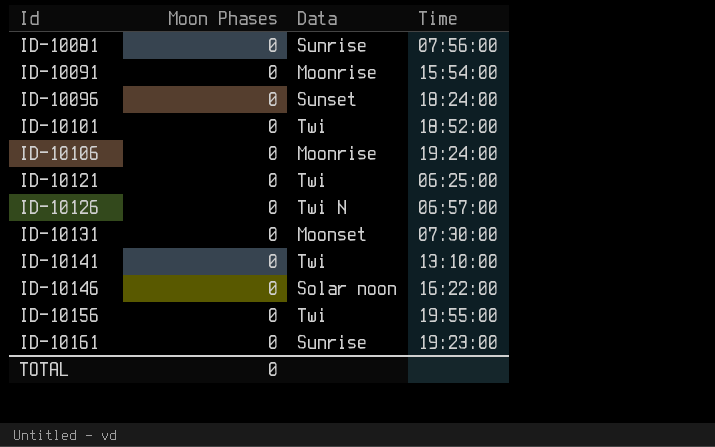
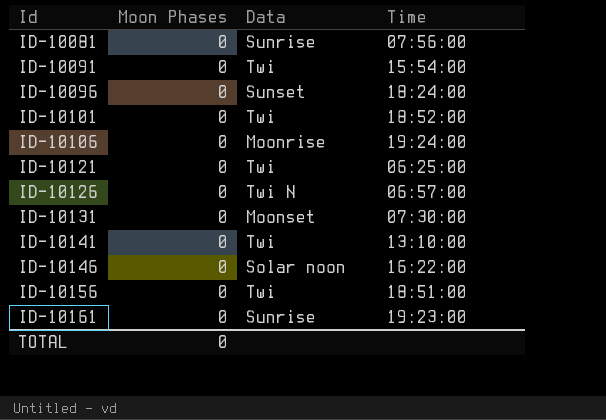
ID-10091 | Data: Moonrise -> Twi
ID-10156 | Time: 19:55:00 -> 18:51:00

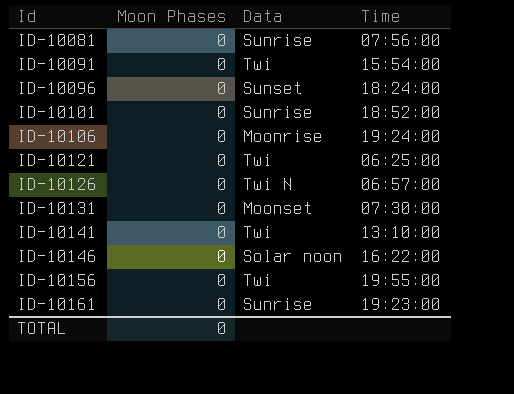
ID-10101 | Data: Twi -> Sunrise
ID-10156 | Time: 18:51:00 -> 19:55:00

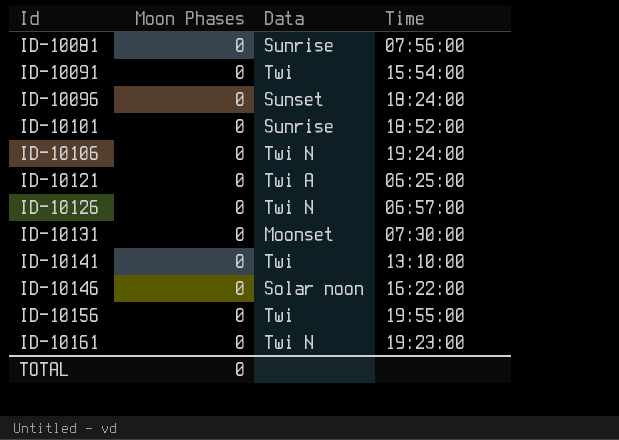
ID-10106 | Data: Moonrise -> Twi N
ID-10121 | Data: Twi -> Twi A
ID-10161 | Data: Sunrise -> Twi N

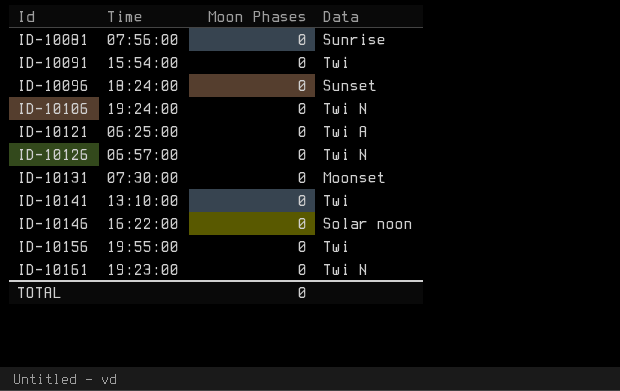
column Time | position: 4 -> 2
row ID-10101: 0 | Sunrise | 18:52:00 -> none

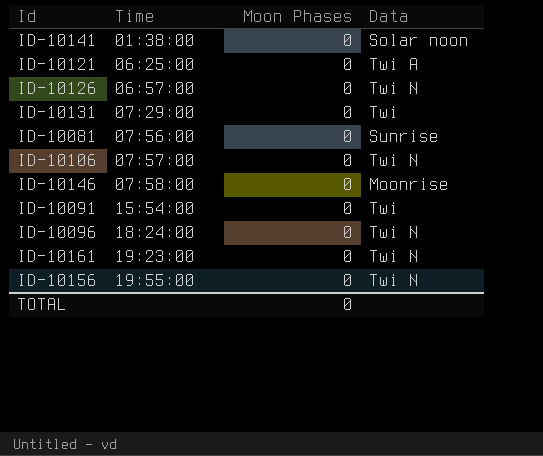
row order: Id ascending -> Time ascending
ID-10141 | Time: 13:10:00 -> 01:38:00
ID-10141 | Data: Twi -> Solar noon
ID-10131 | Time: 07:30:00 -> 07:29:00
ID-10131 | Data: Moonset -> Twi
ID-10106 | Time: 19:24:00 -> 07:57:00
ID-10146 | Time: 16:22:00 -> 07:58:00
ID-10146 | Data: Solar noon -> Moonrise
ID-10096 | Data: Sunset -> Twi N
ID-10156 | Data: Twi -> Twi N

